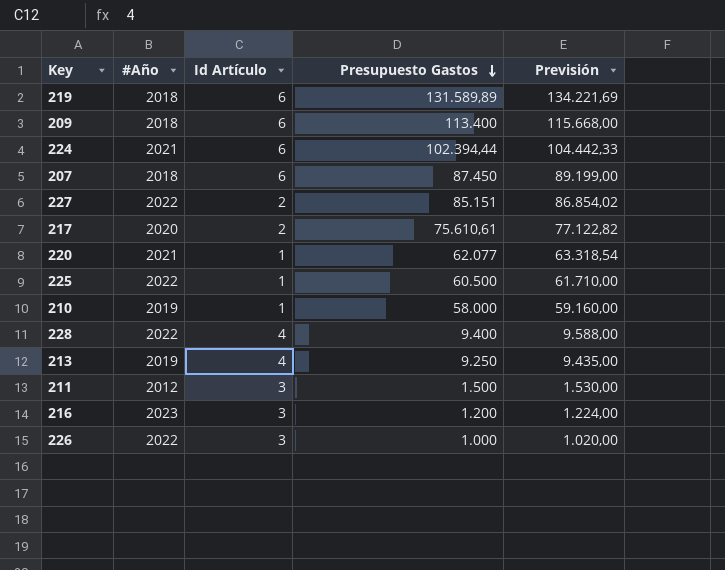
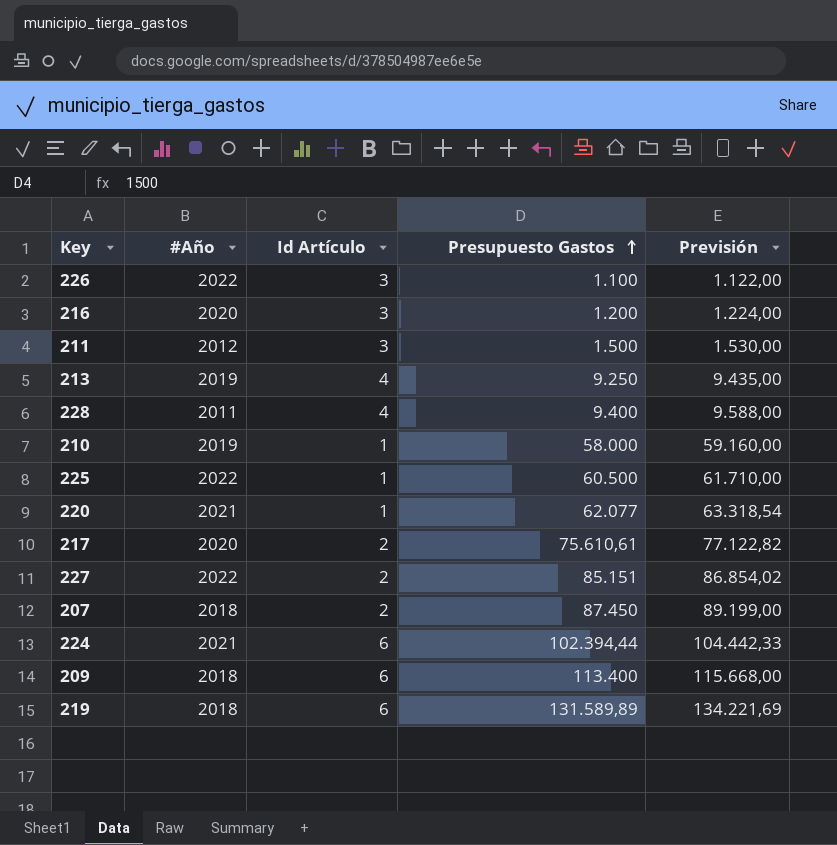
row order: Presupuesto Gastos descending -> Presupuesto Gastos ascending
226 | Presupuesto Gastos: 1.000 -> 1.100
226 | Previsión: 1.020,00 -> 1.122,00
216 | #Año: 2023 -> 2020
228 | #Año: 2022 -> 2011
207 | Id Artículo: 6 -> 2

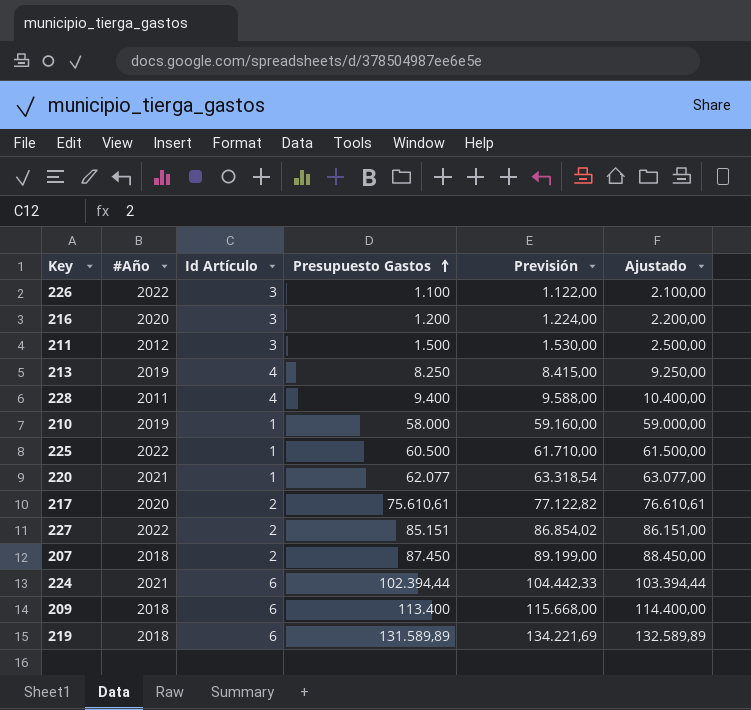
column Ajustado | formula: none -> [Presupuesto Gastos] + 1000
213 | Presupuesto Gastos: 9.250 -> 8.250
213 | Previsión: 9.435,00 -> 8.415,00

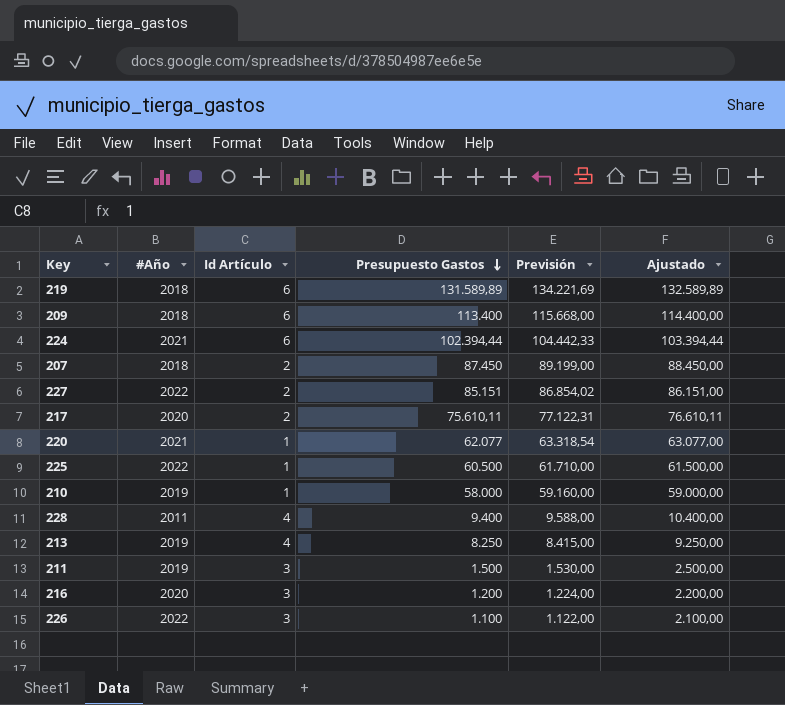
row order: Presupuesto Gastos ascending -> Presupuesto Gastos descending
217 | Presupuesto Gastos: 75.610,61 -> 75.610,11
217 | Previsión: 77.122,82 -> 77.122,31
217 | Ajustado: 76.610,61 -> 76.610,11
211 | #Año: 2012 -> 2019

